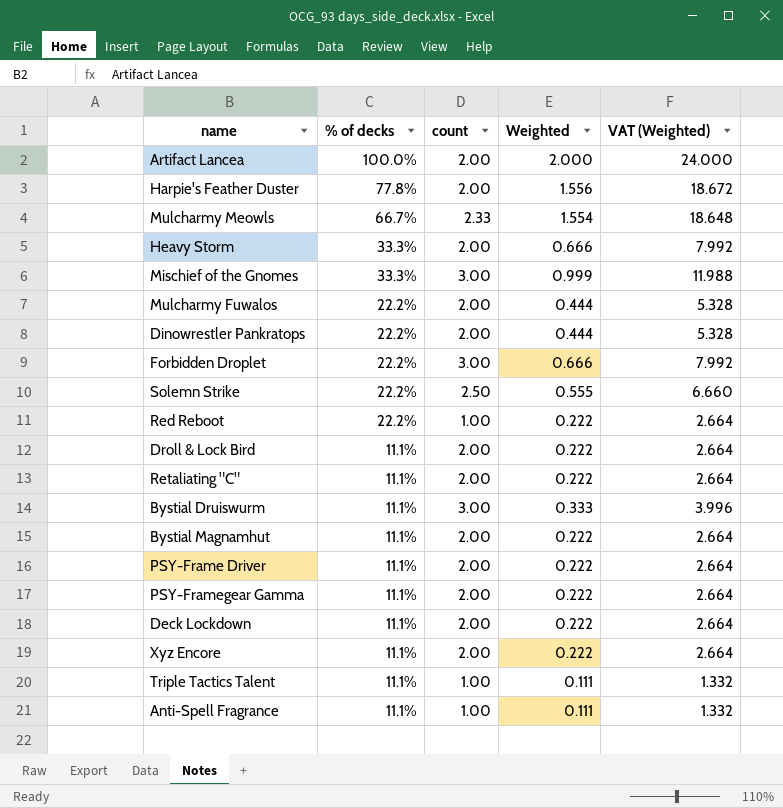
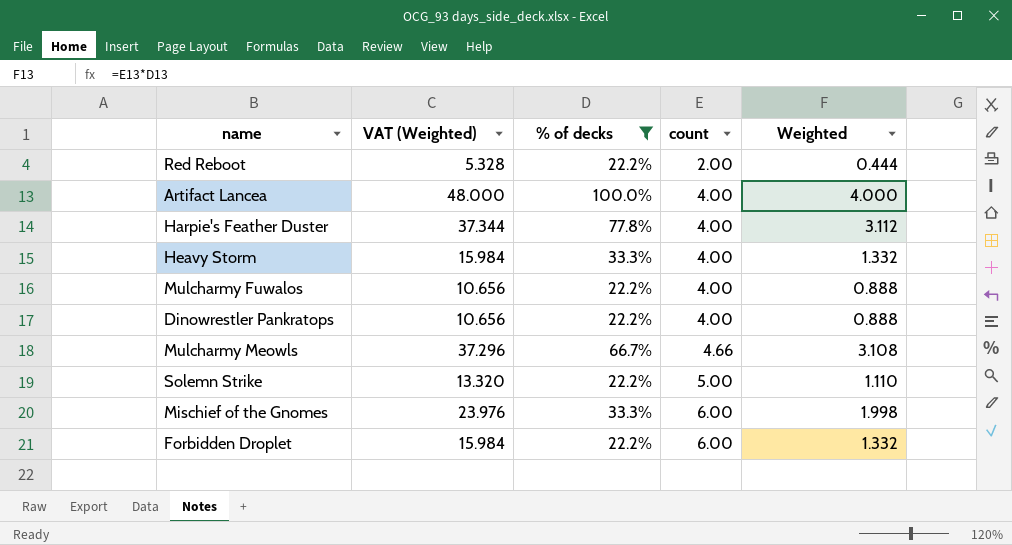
filter: none -> % of decks != 11.1%
row order: % of decks descending -> count ascending
column VAT (Weighted) | position: 5 -> 2
Red Reboot | VAT (Weighted): 2.664 -> 5.328
Red Reboot | count: 1.00 -> 2.00
Red Reboot | Weighted: 0.222 -> 0.444
Artifact Lancea | VAT (Weighted): 24.000 -> 48.000
Artifact Lancea | count: 2.00 -> 4.00
Artifact Lancea | Weighted: 2.000 -> 4.000
Harpie's Feather Duster | VAT (Weighted): 18.672 -> 37.344
Harpie's Feather Duster | count: 2.00 -> 4.00
Harpie's Feather Duster | Weighted: 1.556 -> 3.112
Heavy Storm | VAT (Weighted): 7.992 -> 15.984
Heavy Storm | count: 2.00 -> 4.00
Heavy Storm | Weighted: 0.666 -> 1.332
Mulcharmy Fuwalos | VAT (Weighted): 5.328 -> 10.656
Mulcharmy Fuwalos | count: 2.00 -> 4.00
Mulcharmy Fuwalos | Weighted: 0.444 -> 0.888
Dinowrestler Pankratops | VAT (Weighted): 5.328 -> 10.656
Dinowrestler Pankratops | count: 2.00 -> 4.00
Dinowrestler Pankratops | Weighted: 0.444 -> 0.888
Mulcharmy Meowls | VAT (Weighted): 18.648 -> 37.296
Mulcharmy Meowls | count: 2.33 -> 4.66
Mulcharmy Meowls | Weighted: 1.554 -> 3.108
Solemn Strike | VAT (Weighted): 6.660 -> 13.320
Solemn Strike | count: 2.50 -> 5.00
Solemn Strike | Weighted: 0.555 -> 1.110
Mischief of the Gnomes | VAT (Weighted): 11.988 -> 23.976
Mischief of the Gnomes | count: 3.00 -> 6.00
Mischief of the Gnomes | Weighted: 0.999 -> 1.998
Forbidden Droplet | VAT (Weighted): 7.992 -> 15.984
Forbidden Droplet | count: 3.00 -> 6.00
Forbidden Droplet | Weighted: 0.666 -> 1.332

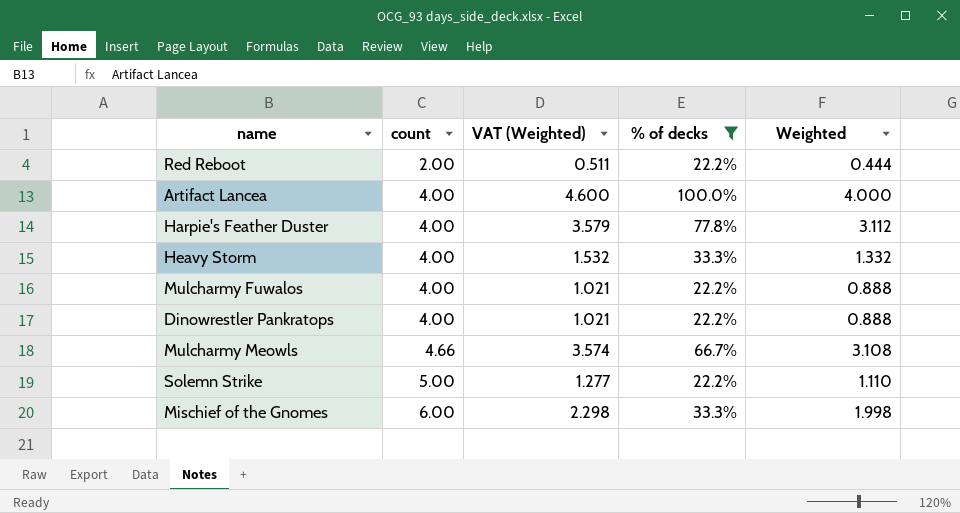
column count | position: 4 -> 2
column VAT (Weighted) | formula: [Weighted] * 12 -> [Weighted] * 1.15
row Forbidden Droplet: 15.984 | 22.2% | 6.00 | 1.332 -> none

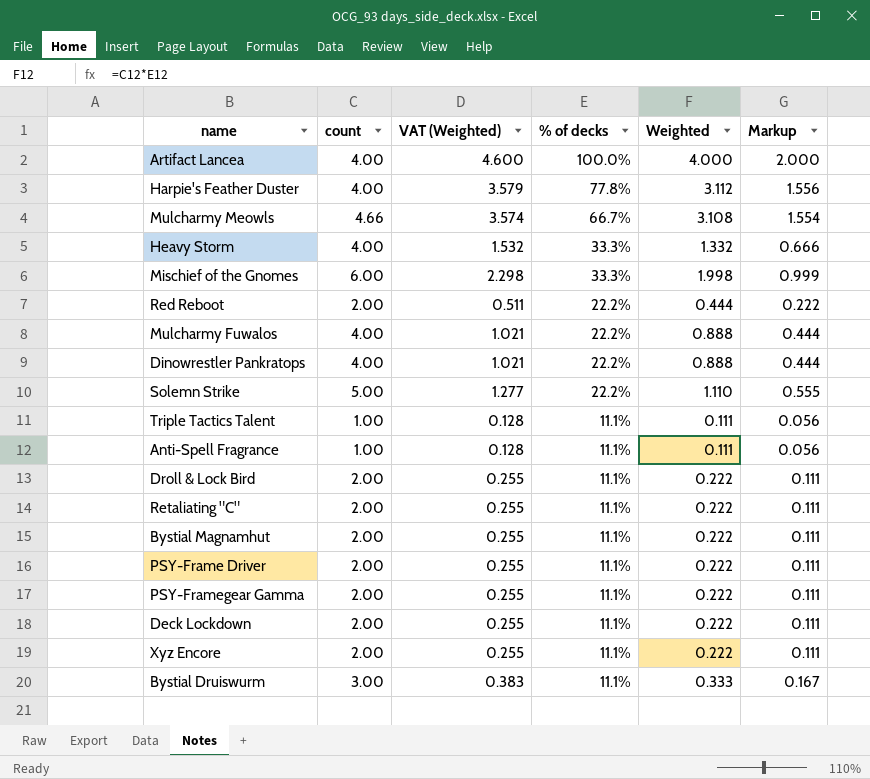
filter: % of decks != 11.1% -> none
row order: count ascending -> % of decks descending
column Markup | formula: none -> [Weighted] * 0.5

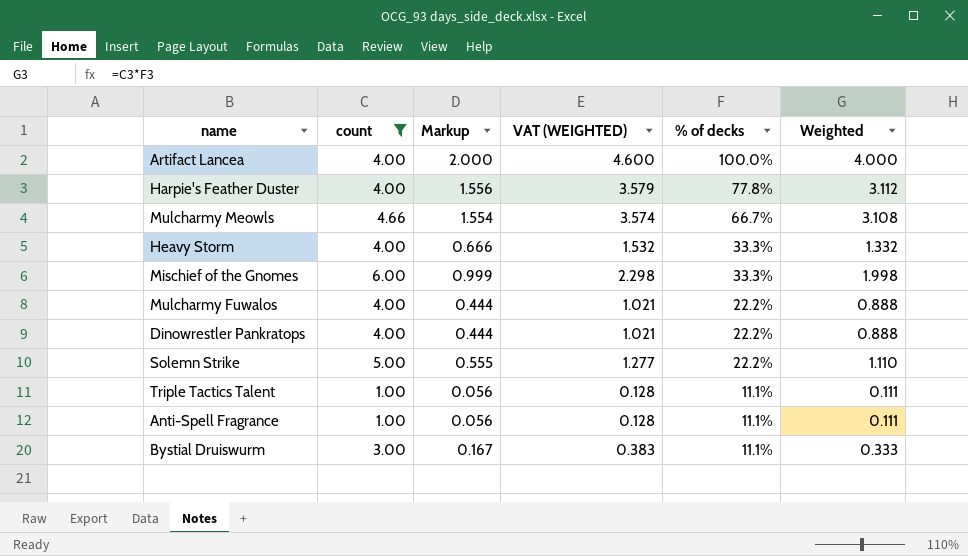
filter: none -> count != 2.00
column Markup | position: 6 -> 3
column name: VAT (Weighted) -> VAT (WEIGHTED)

